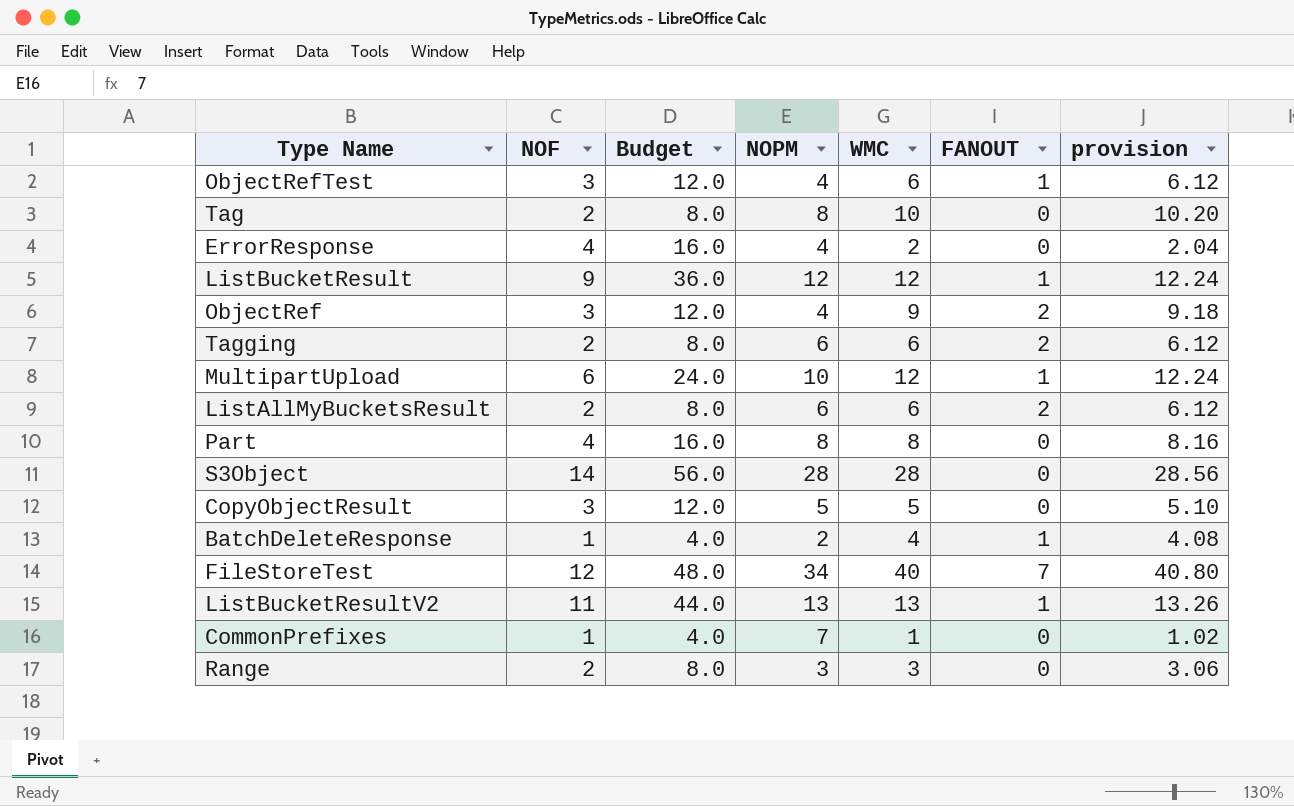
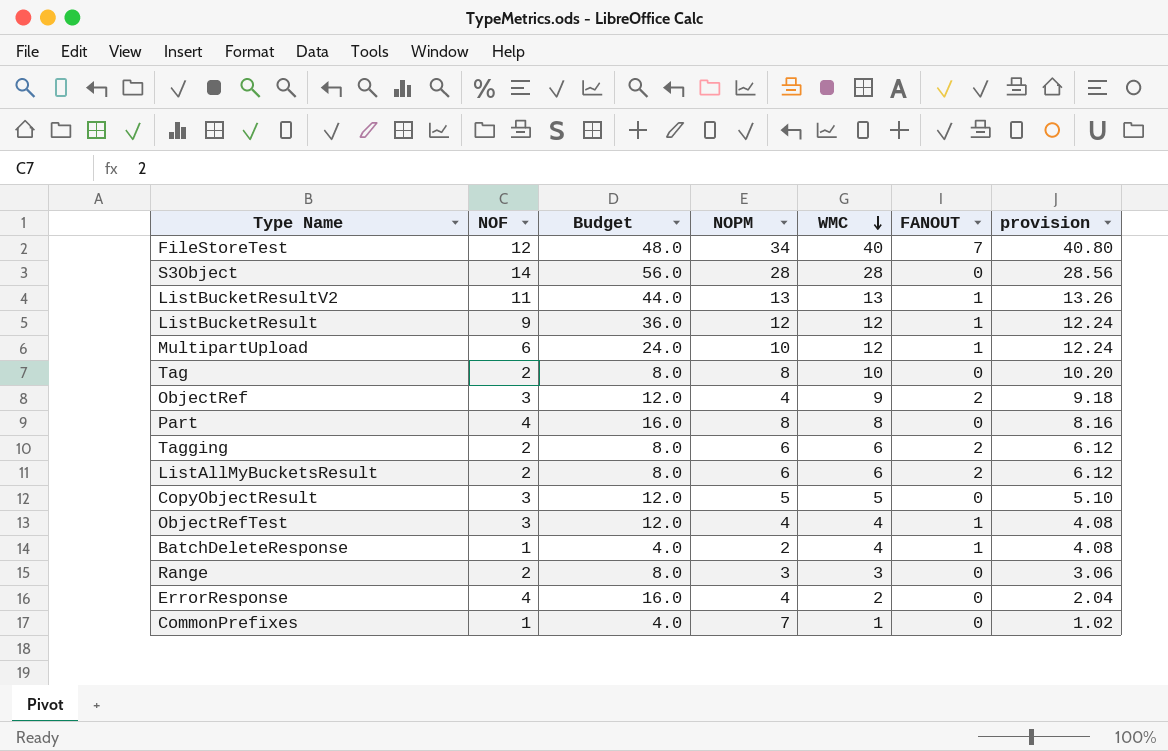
row order: none -> WMC descending
ObjectRefTest | WMC: 6 -> 4
ObjectRefTest | provision: 6.12 -> 4.08

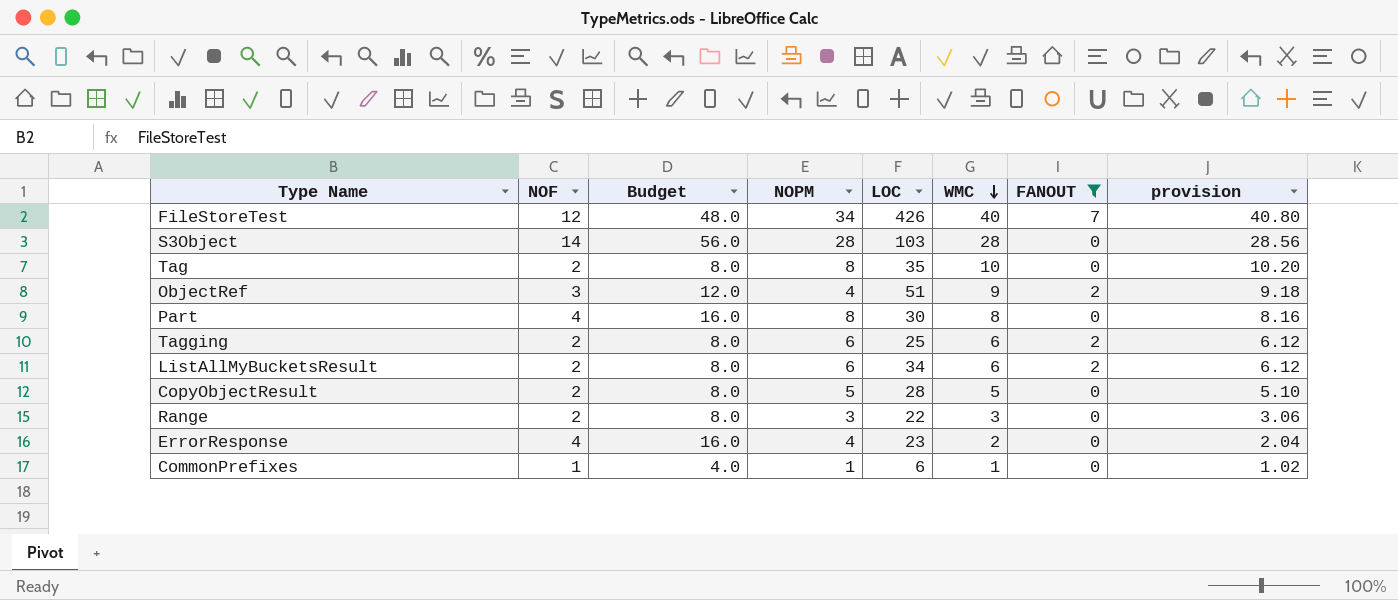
filter: none -> FANOUT != 1
column LOC | position: none -> 5
CopyObjectResult | NOF: 3 -> 2
CopyObjectResult | Budget: 12.0 -> 8.0
CommonPrefixes | NOPM: 7 -> 1

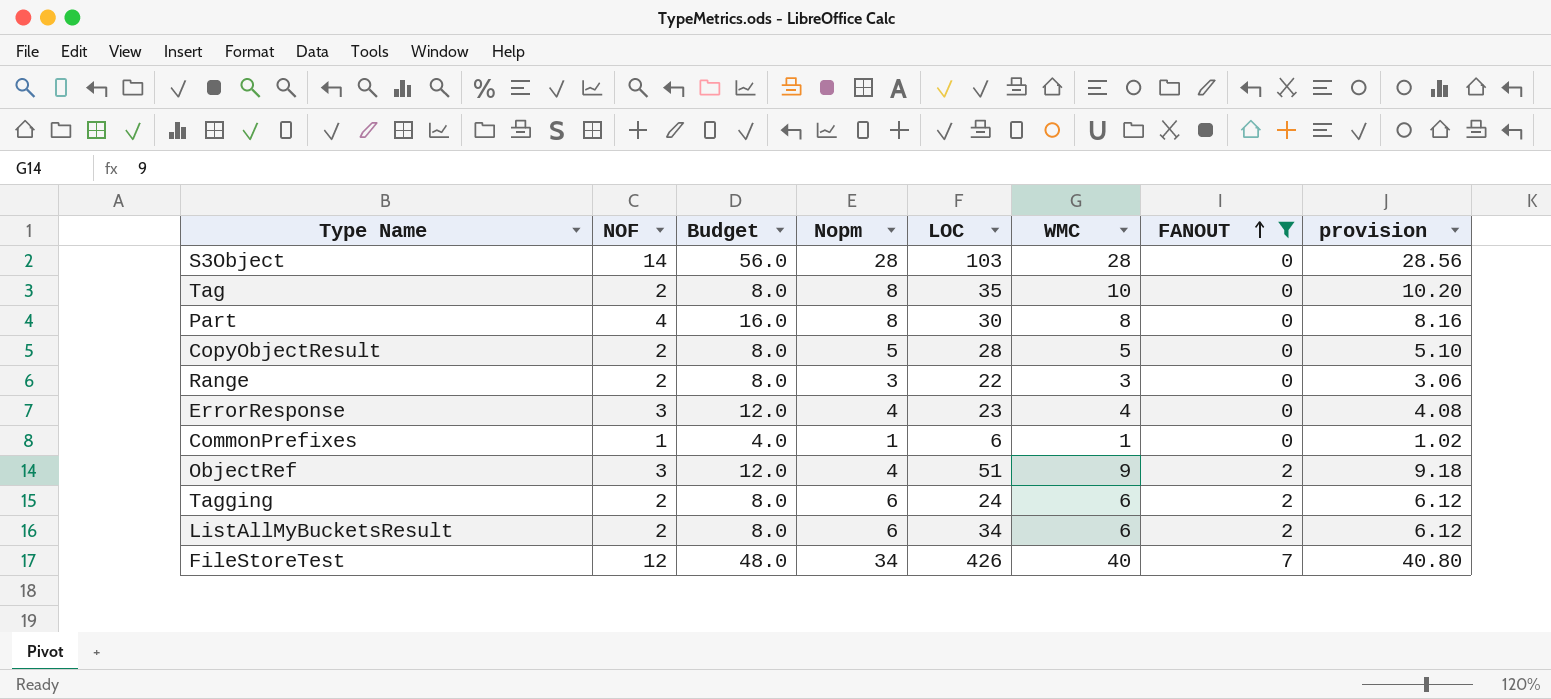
row order: WMC descending -> FANOUT ascending
column name: NOPM -> Nopm
ErrorResponse | NOF: 4 -> 3
ErrorResponse | Budget: 16.0 -> 12.0
ErrorResponse | WMC: 2 -> 4
ErrorResponse | provision: 2.04 -> 4.08
Tagging | LOC: 25 -> 24

